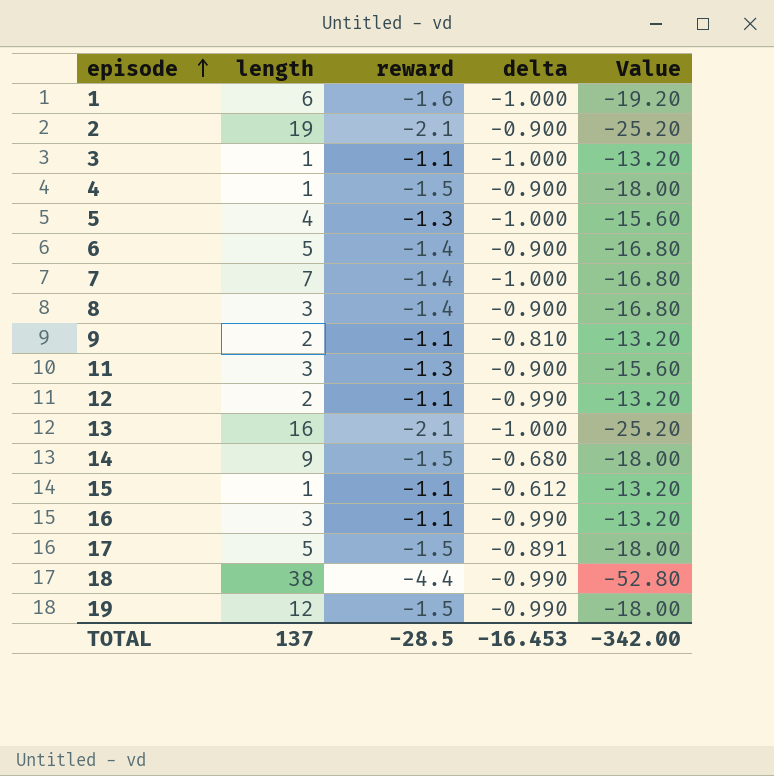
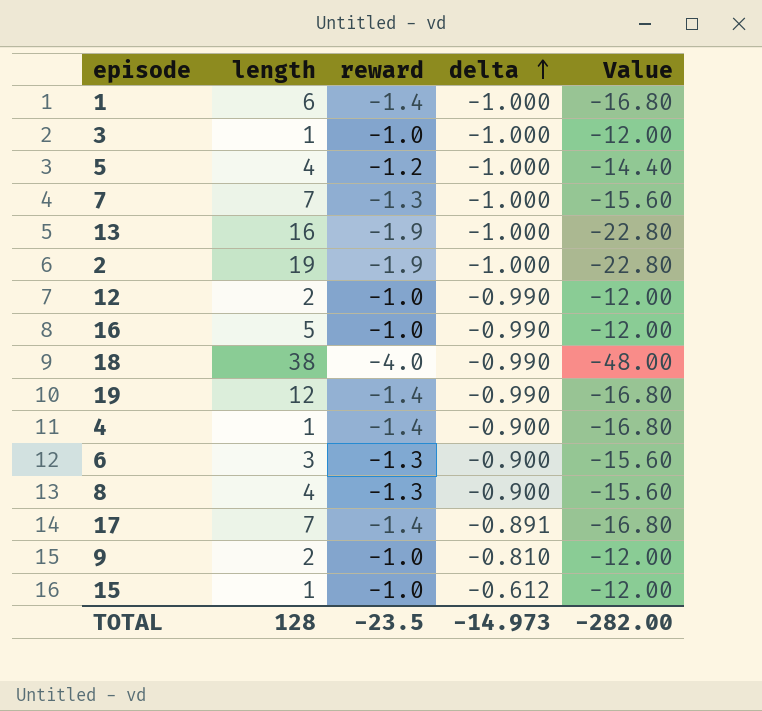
row order: episode ascending -> delta ascending
row 11: 3 | -1.3 | -0.900 | -15.60 -> none
row 14: 9 | -1.5 | -0.680 | -18.00 -> none
1 | reward: -1.6 -> -1.4
1 | Value: -19.20 -> -16.80
3 | reward: -1.1 -> -1.0
3 | Value: -13.20 -> -12.00
5 | reward: -1.3 -> -1.2
5 | Value: -15.60 -> -14.40
7 | reward: -1.4 -> -1.3
7 | Value: -16.80 -> -15.60
13 | reward: -2.1 -> -1.9
13 | Value: -25.20 -> -22.80
2 | reward: -2.1 -> -1.9
2 | delta: -0.900 -> -1.000
2 | Value: -25.20 -> -22.80
12 | reward: -1.1 -> -1.0
12 | Value: -13.20 -> -12.00
16 | length: 3 -> 5
16 | reward: -1.1 -> -1.0
16 | Value: -13.20 -> -12.00
18 | reward: -4.4 -> -4.0
18 | Value: -52.80 -> -48.00
19 | reward: -1.5 -> -1.4
19 | Value: -18.00 -> -16.80
4 | reward: -1.5 -> -1.4
4 | Value: -18.00 -> -16.80
6 | length: 5 -> 3
6 | reward: -1.4 -> -1.3
6 | Value: -16.80 -> -15.60
8 | length: 3 -> 4
8 | reward: -1.4 -> -1.3
8 | Value: -16.80 -> -15.60
17 | length: 5 -> 7
17 | reward: -1.5 -> -1.4
17 | Value: -18.00 -> -16.80
9 | reward: -1.1 -> -1.0
9 | Value: -13.20 -> -12.00
15 | reward: -1.1 -> -1.0
15 | Value: -13.20 -> -12.00
TOTAL | length: 137 -> 128
TOTAL | reward: -28.5 -> -23.5
TOTAL | delta: -16.453 -> -14.973
TOTAL | Value: -342.00 -> -282.00

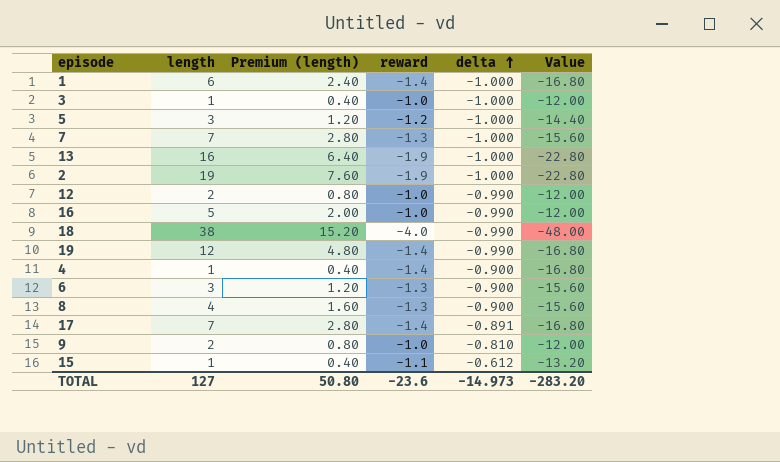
column Premium (length) | formula: none -> [length] * 0.4
5 | length: 4 -> 3
15 | reward: -1.0 -> -1.1
15 | Value: -12.00 -> -13.20
TOTAL | length: 128 -> 127
TOTAL | reward: -23.5 -> -23.6
TOTAL | Value: -282.00 -> -283.20

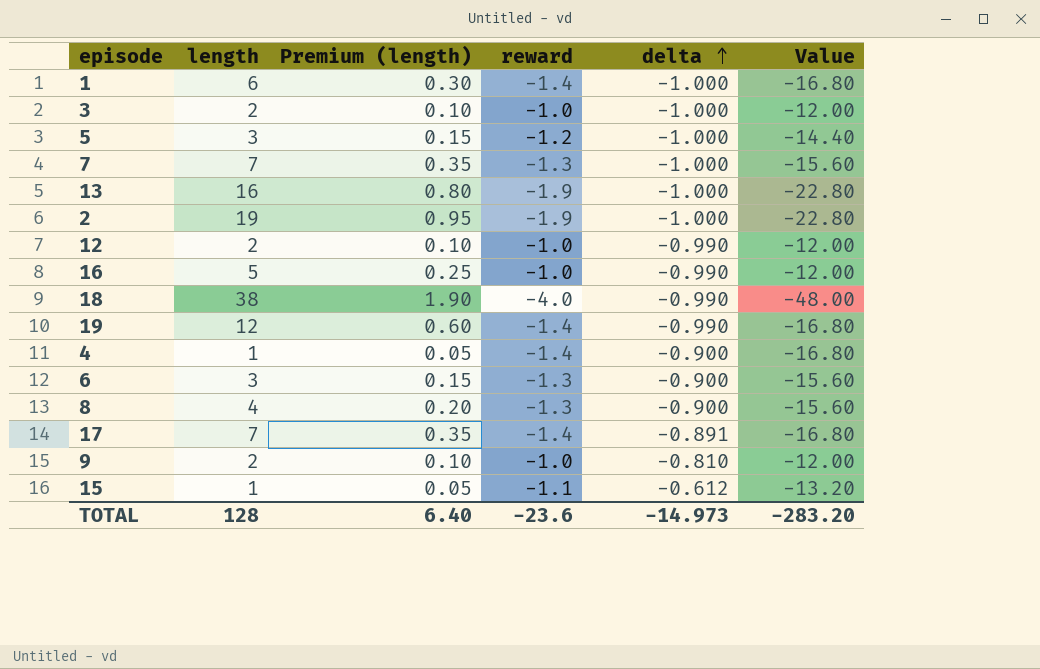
column Premium (length) | formula: [length] * 0.4 -> [length] * 0.05
3 | length: 1 -> 2
TOTAL | length: 127 -> 128
TOTAL | Premium (length): 50.80 -> 6.40

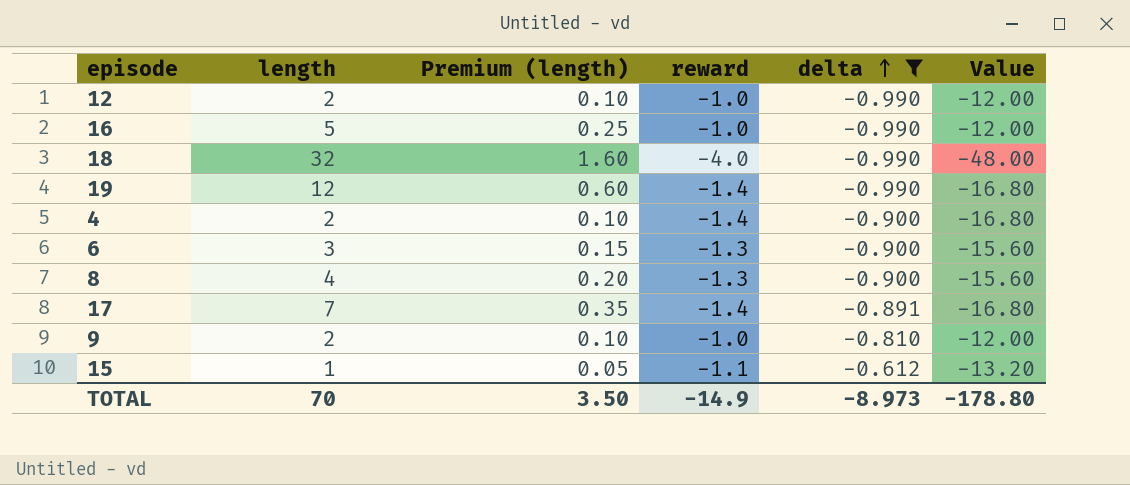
filter: none -> delta != -1.000
18 | length: 38 -> 32
18 | Premium (length): 1.90 -> 1.60
4 | length: 1 -> 2
4 | Premium (length): 0.05 -> 0.10
TOTAL | length: 128 -> 70
TOTAL | Premium (length): 6.40 -> 3.50
TOTAL | reward: -23.6 -> -14.9
TOTAL | delta: -14.973 -> -8.973
TOTAL | Value: -283.20 -> -178.80

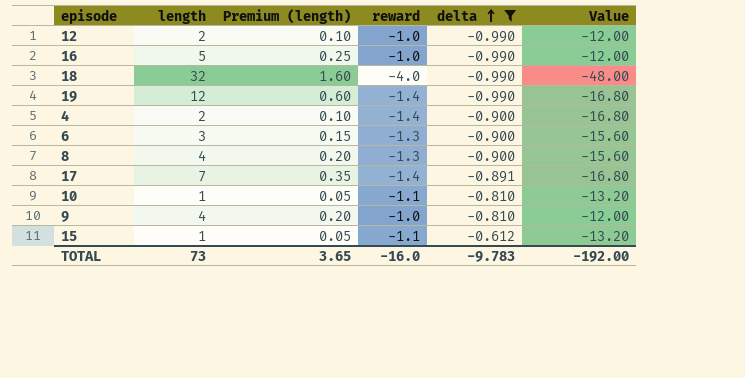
row 10: none -> 1 | 0.05 | -1.1 | -0.810 | -13.20
9 | length: 2 -> 4
9 | Premium (length): 0.10 -> 0.20
TOTAL | length: 70 -> 73
TOTAL | Premium (length): 3.50 -> 3.65
TOTAL | reward: -14.9 -> -16.0
TOTAL | delta: -8.973 -> -9.783
TOTAL | Value: -178.80 -> -192.00

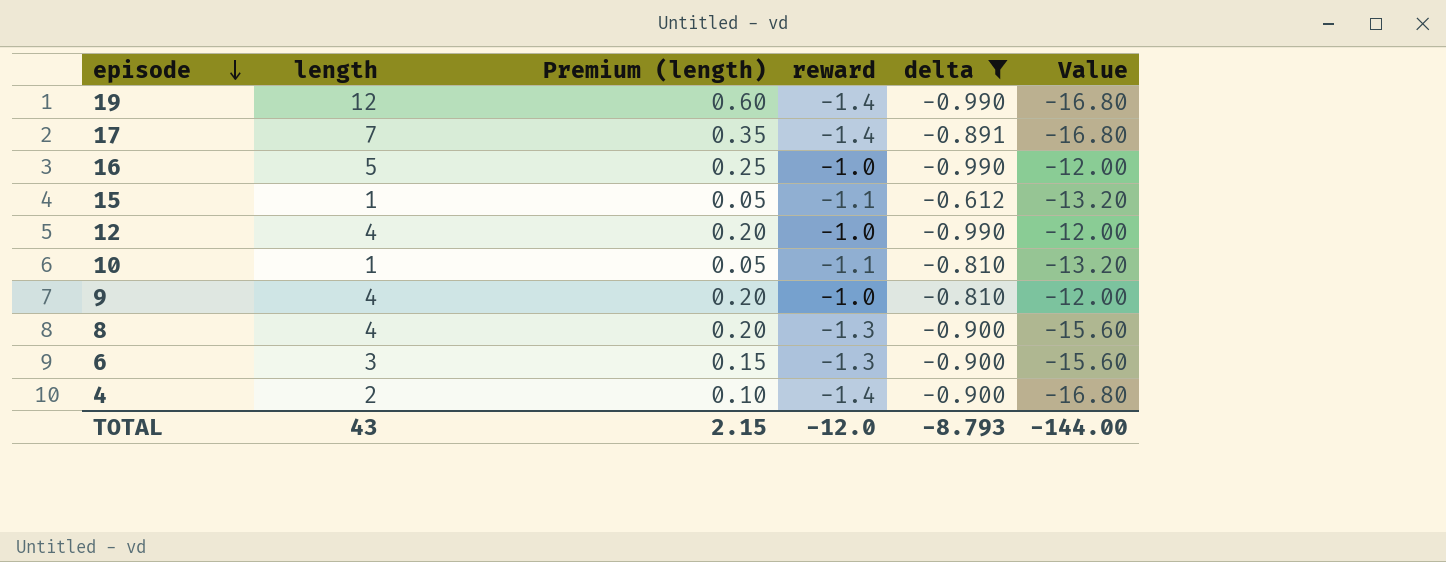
row order: delta ascending -> episode descending
row 18: 32 | 1.60 | -4.0 | -0.990 | -48.00 -> none
12 | length: 2 -> 4
12 | Premium (length): 0.10 -> 0.20
TOTAL | length: 73 -> 43
TOTAL | Premium (length): 3.65 -> 2.15
TOTAL | reward: -16.0 -> -12.0
TOTAL | delta: -9.783 -> -8.793
TOTAL | Value: -192.00 -> -144.00

